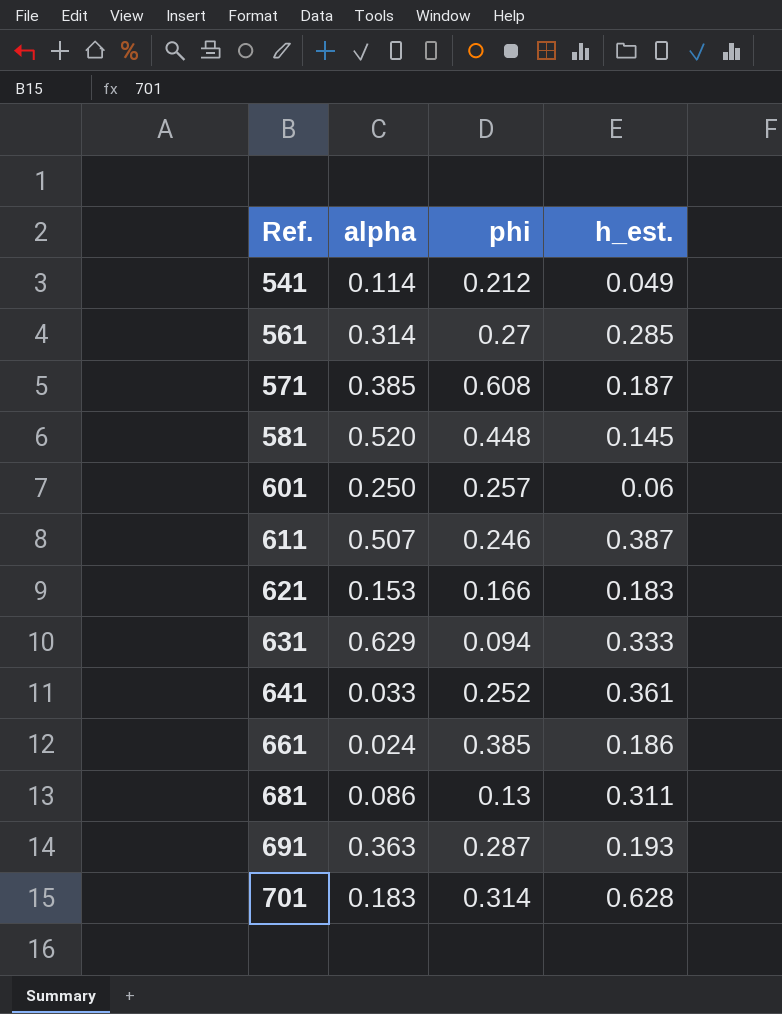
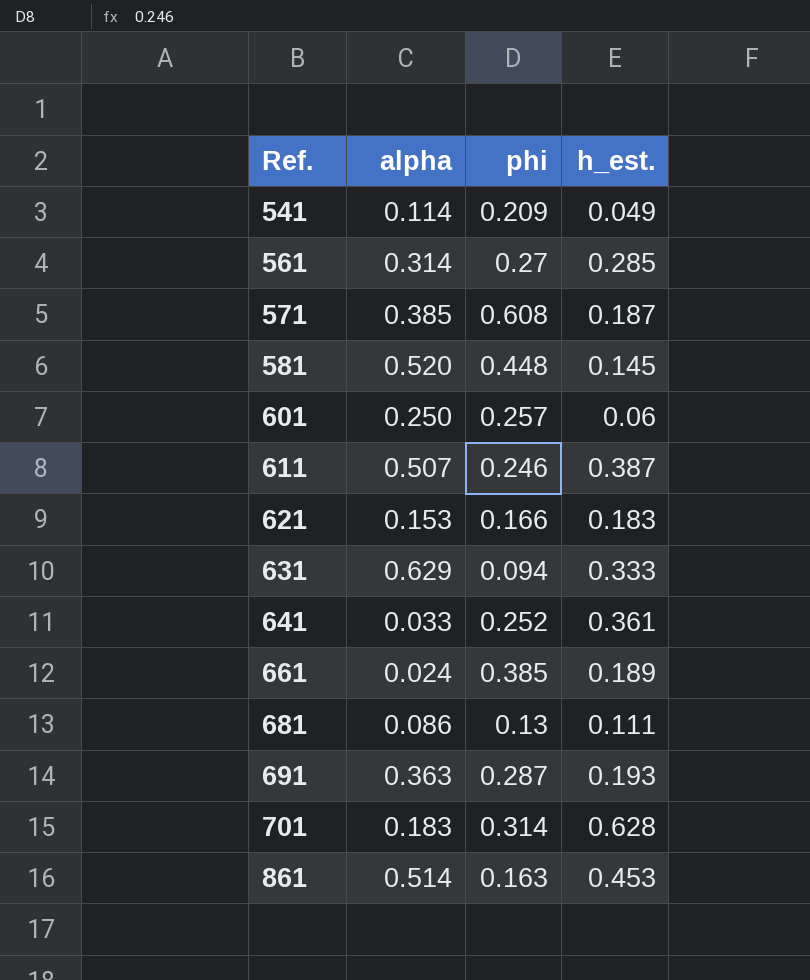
541 | phi: 0.212 -> 0.209
661 | h_est.: 0.186 -> 0.189
681 | h_est.: 0.311 -> 0.111
row 861: none -> 0.514 | 0.163 | 0.453

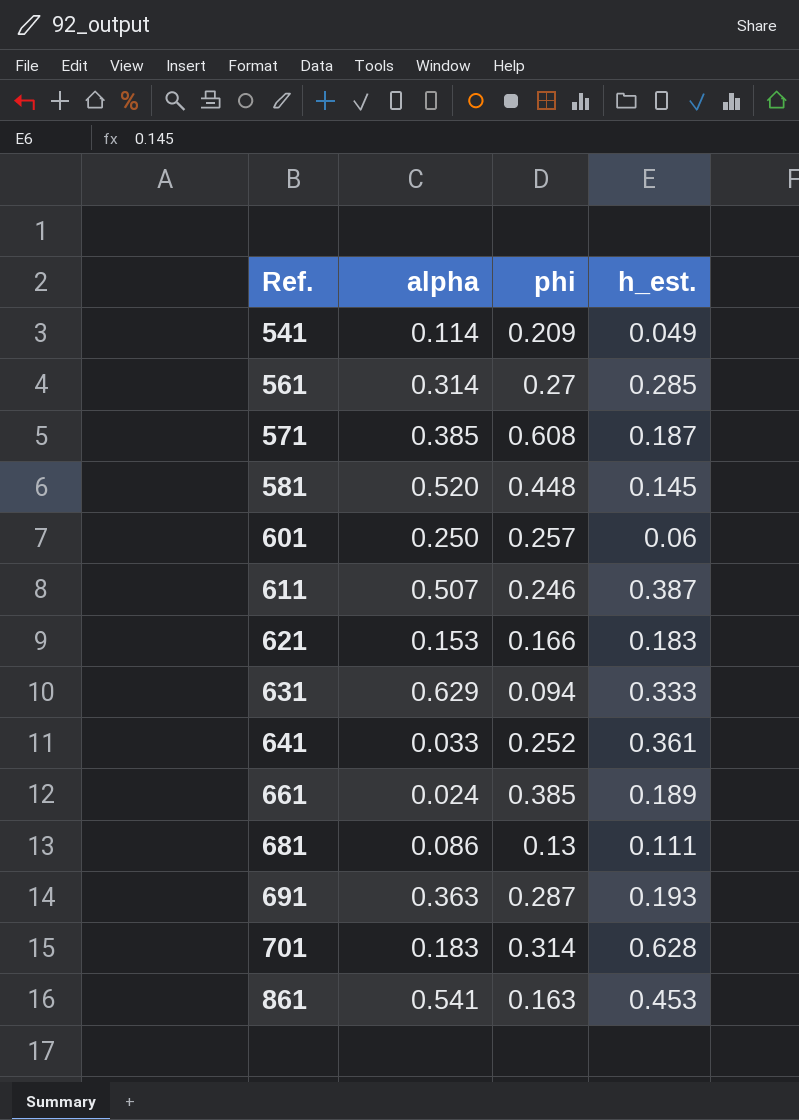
861 | alpha: 0.514 -> 0.541

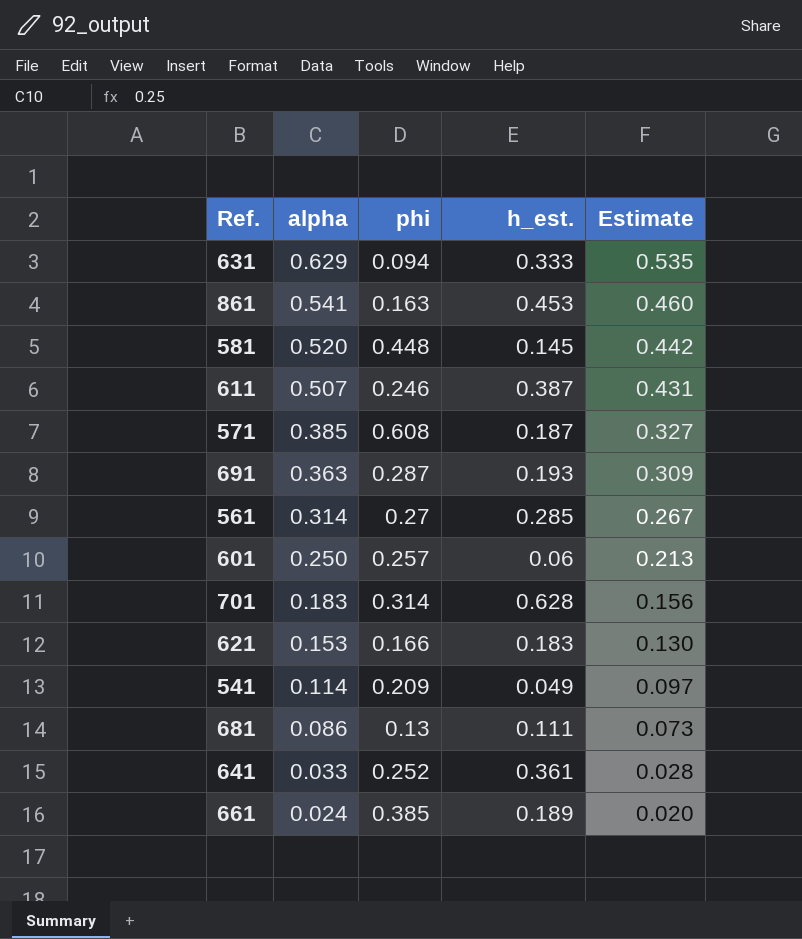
row order: Ref. ascending -> alpha descending
column Estimate | formula: none -> [alpha] * 0.85

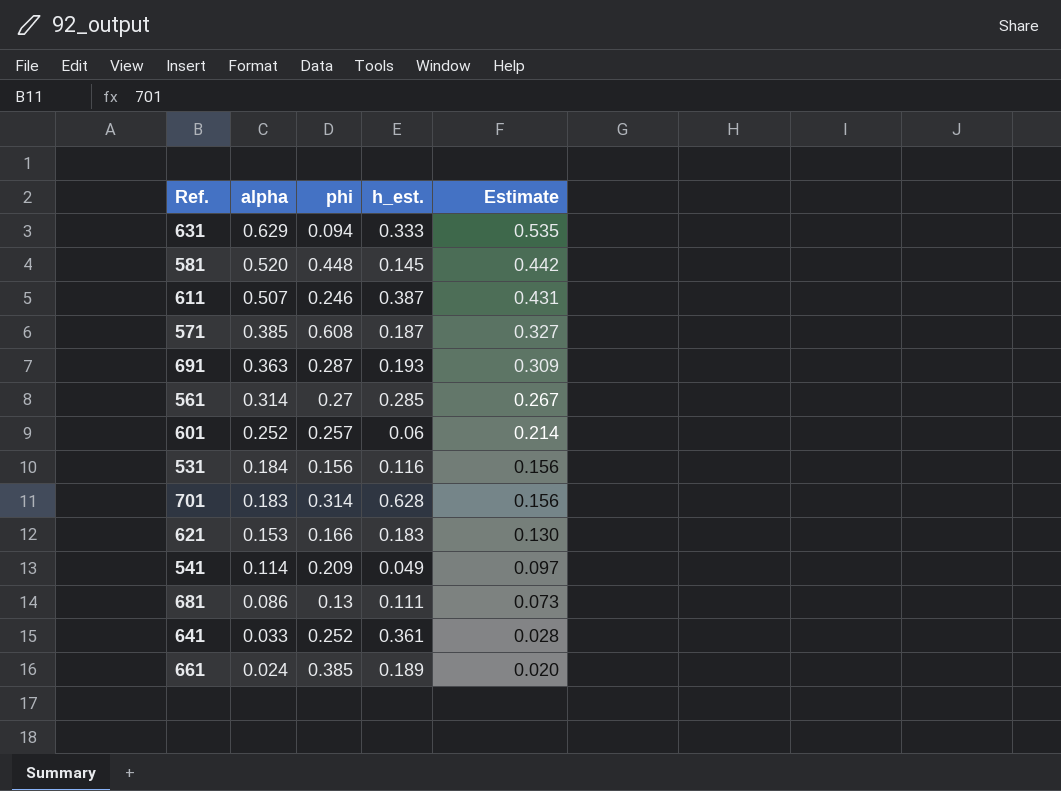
row 861: 0.541 | 0.163 | 0.453 | 0.460 -> none
601 | alpha: 0.250 -> 0.252
601 | Estimate: 0.213 -> 0.214
row 531: none -> 0.184 | 0.156 | 0.116 | 0.156

